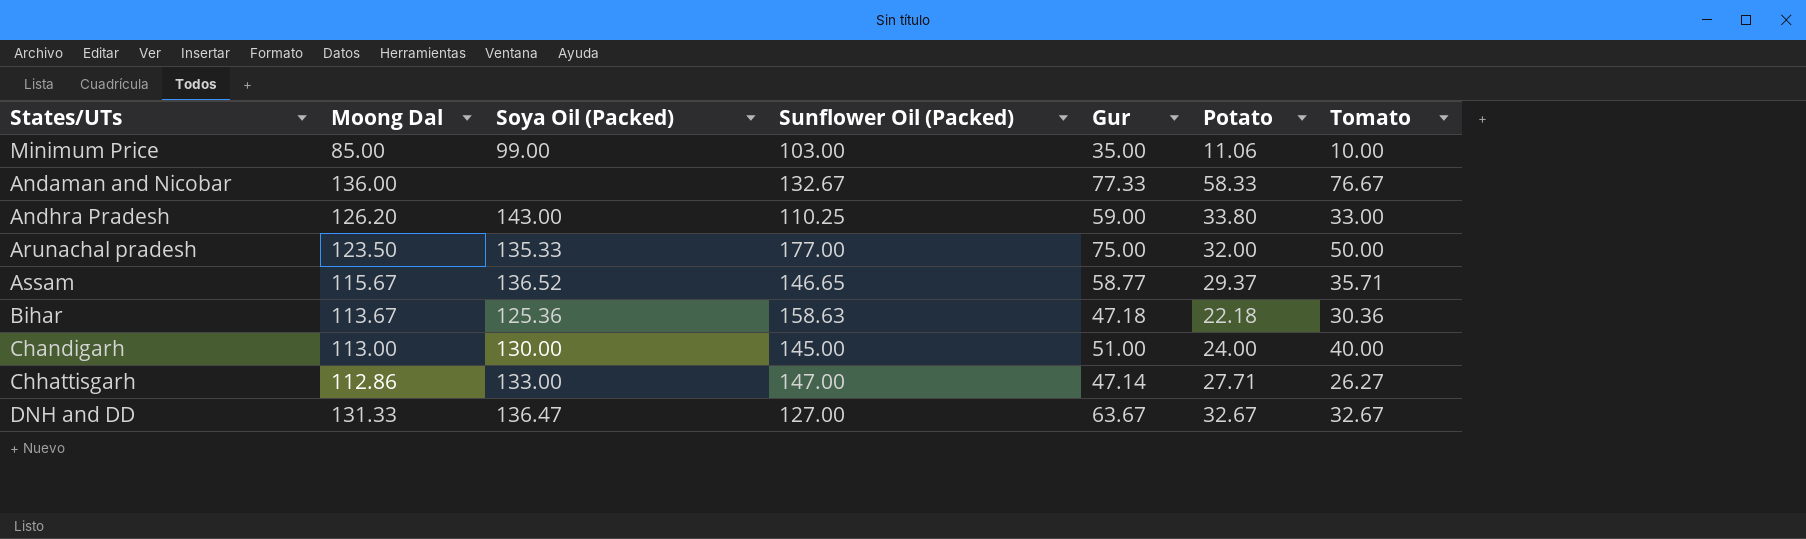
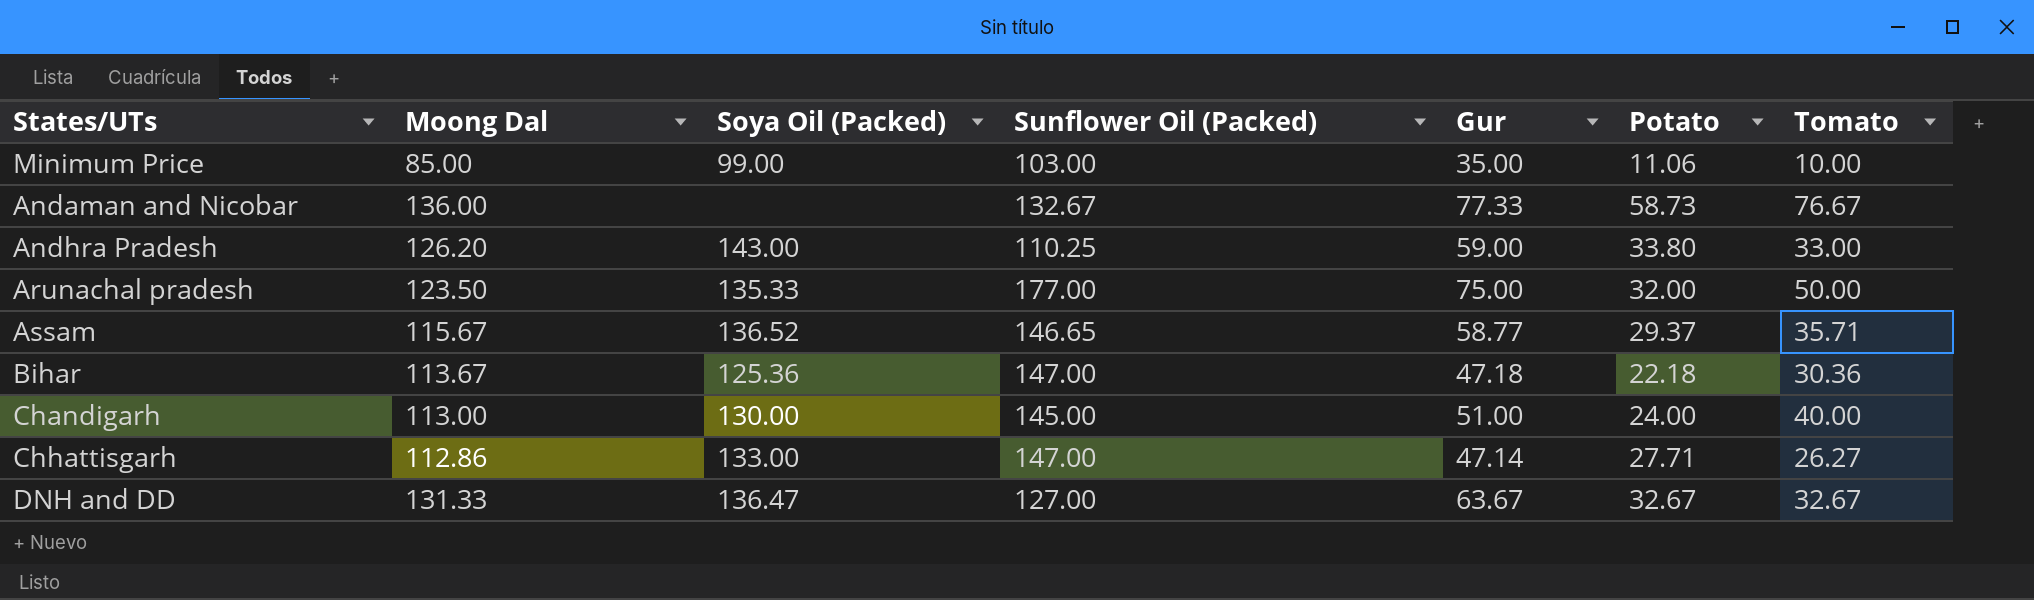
Andaman and Nicobar | Potato: 58.33 -> 58.73
Bihar | Sunflower Oil (Packed): 158.63 -> 147.00

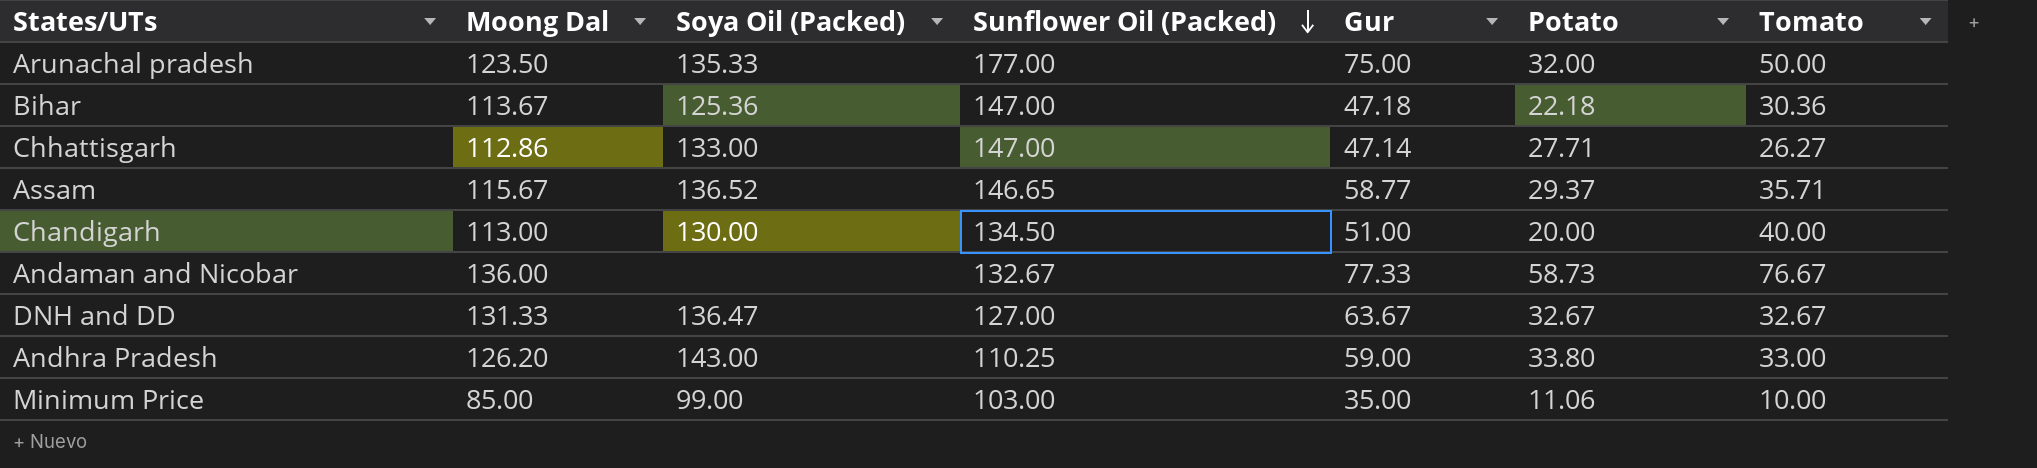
row order: none -> Sunflower Oil (Packed) descending
Chandigarh | Sunflower Oil (Packed): 145.00 -> 134.50
Chandigarh | Potato: 24.00 -> 20.00

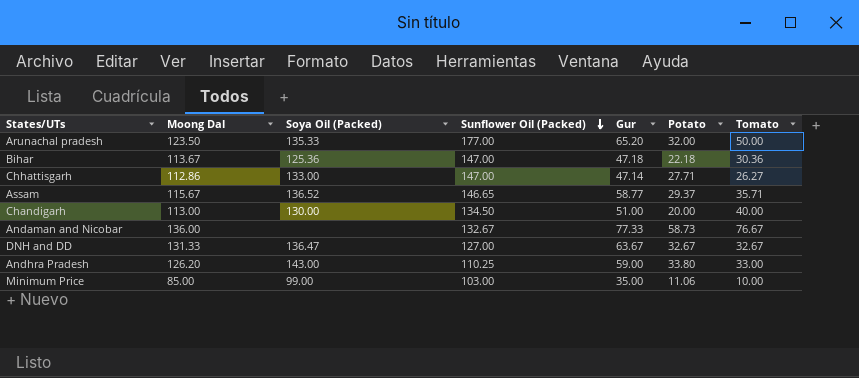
Arunachal pradesh | Gur: 75.00 -> 65.20

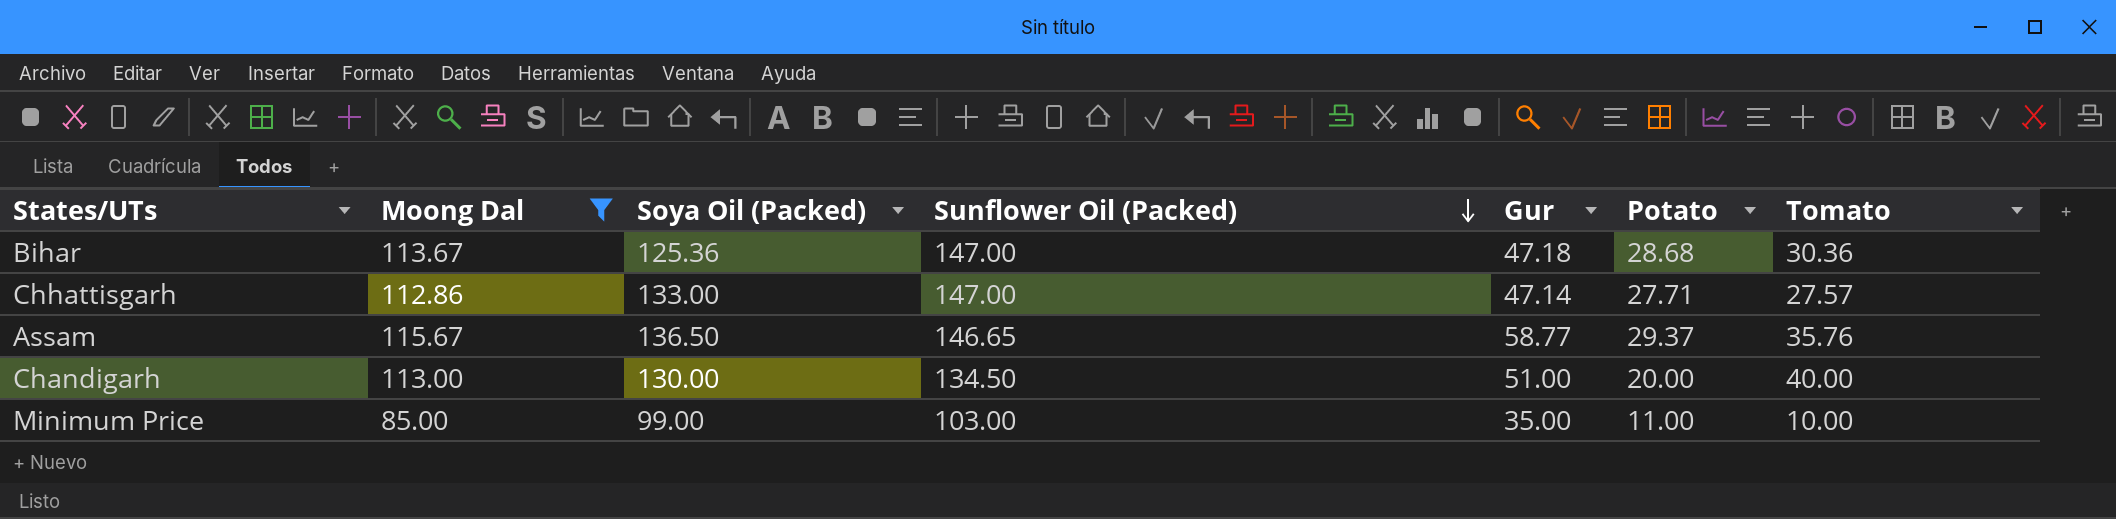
filter: none -> Moong Dal <= 115.67
Bihar | Potato: 22.18 -> 28.68
Chhattisgarh | Tomato: 26.27 -> 27.57
Assam | Soya Oil (Packed): 136.52 -> 136.50
Assam | Tomato: 35.71 -> 35.76
Minimum Price | Potato: 11.06 -> 11.00

